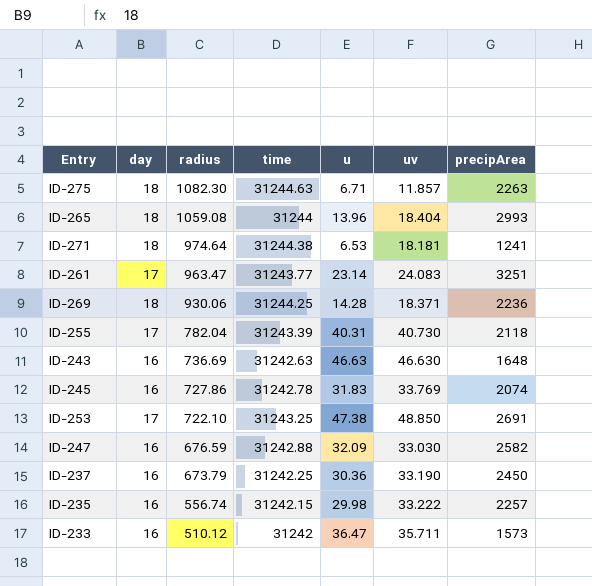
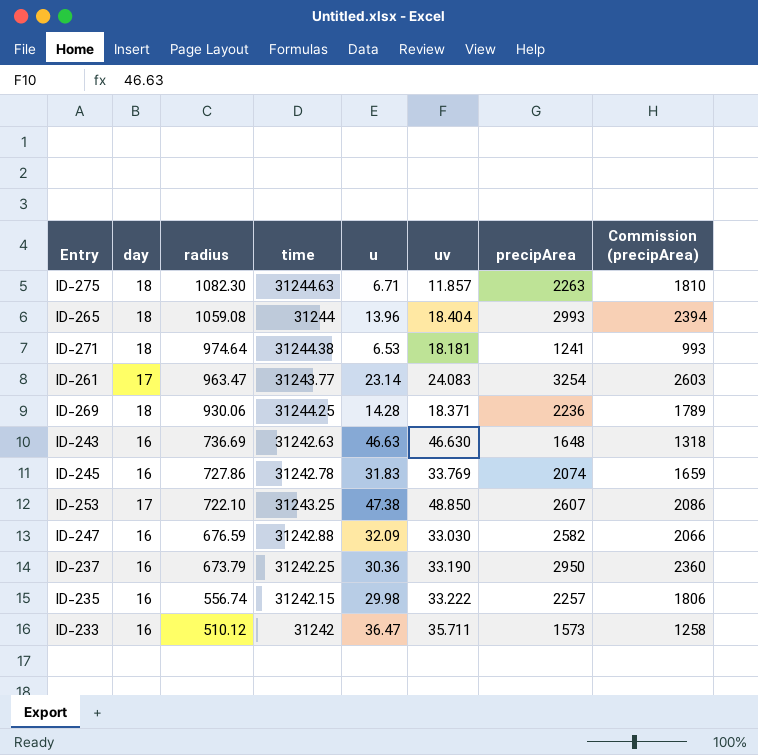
column Commission (precipArea) | formula: none -> [precipArea] * 0.8
row ID-255: 17 | 782.04 | 31243.39 | 40.31 | 40.730 | 2118 -> none
ID-261 | precipArea: 3251 -> 3254
ID-253 | precipArea: 2691 -> 2607
ID-237 | precipArea: 2450 -> 2950

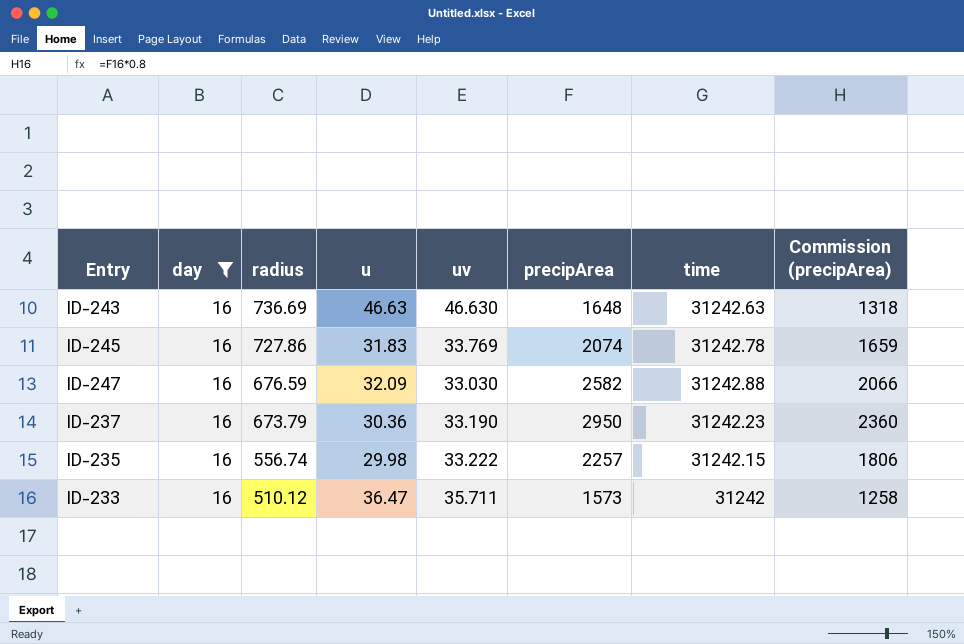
filter: none -> day = 16
column time | position: 4 -> 7
ID-237 | time: 31242.25 -> 31242.23

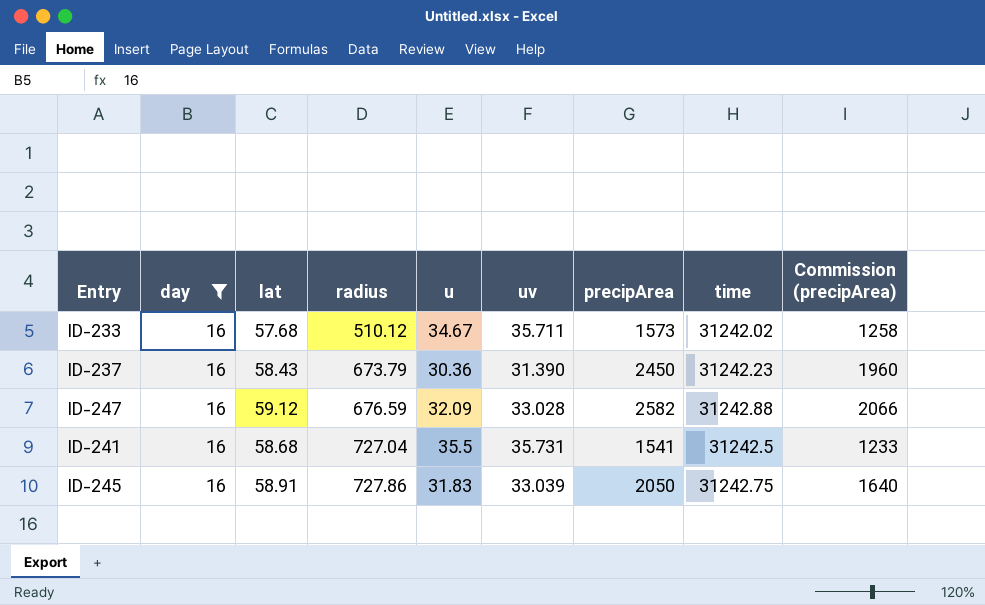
row order: radius descending -> radius ascending
column lat | position: none -> 3
row ID-243: 16 | 736.69 | 46.63 | 46.630 | 1648 | 31242.63 | 1318 -> none
row ID-235: 16 | 556.74 | 29.98 | 33.222 | 2257 | 31242.15 | 1806 -> none
ID-233 | u: 36.47 -> 34.67
ID-233 | time: 31242 -> 31242.02
ID-237 | uv: 33.190 -> 31.390
ID-237 | precipArea: 2950 -> 2450
ID-237 | Commission (precipArea): 2360 -> 1960
ID-247 | uv: 33.030 -> 33.028
row ID-241: none -> 16 | 58.68 | 727.04 | 35.5 | 35.731 | 1541 | 31242.5 | 1233
ID-245 | uv: 33.769 -> 33.039
ID-245 | precipArea: 2074 -> 2050
ID-245 | time: 31242.78 -> 31242.75
ID-245 | Commission (precipArea): 1659 -> 1640

